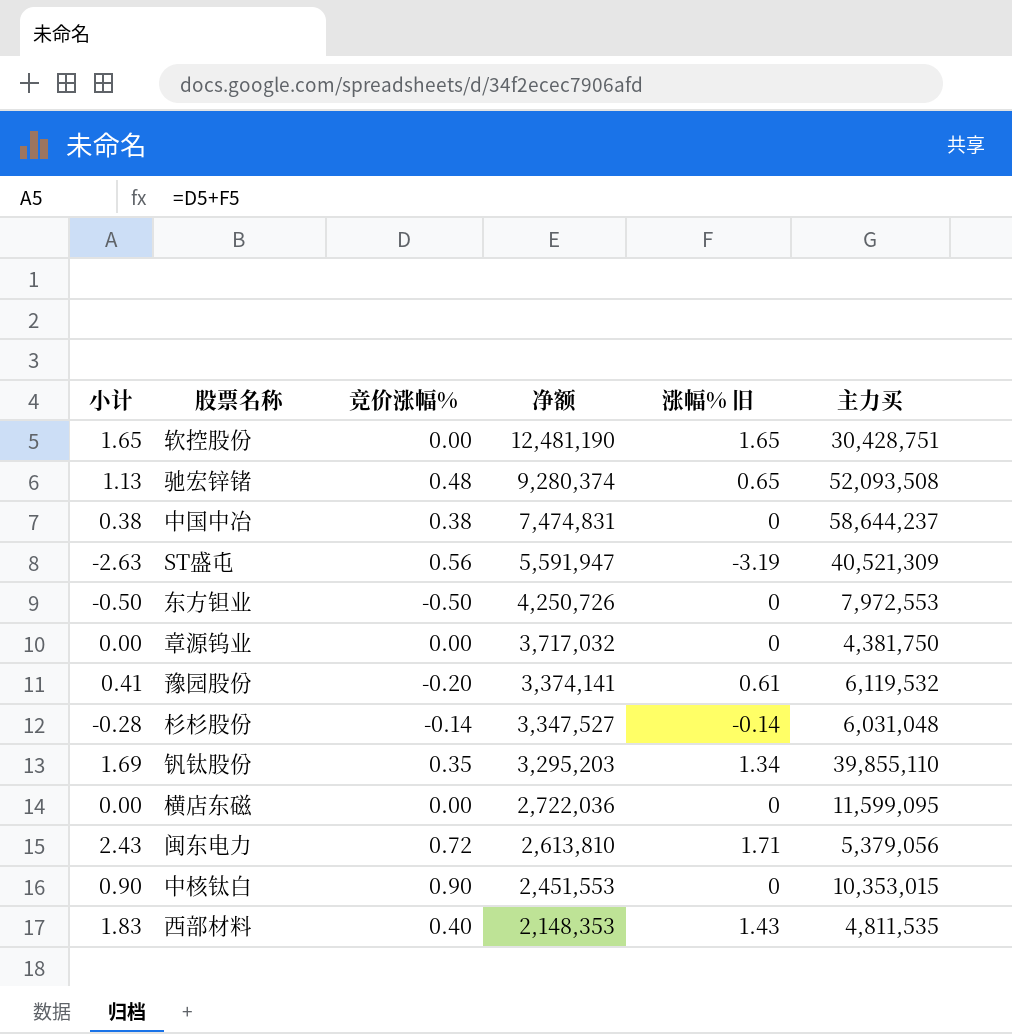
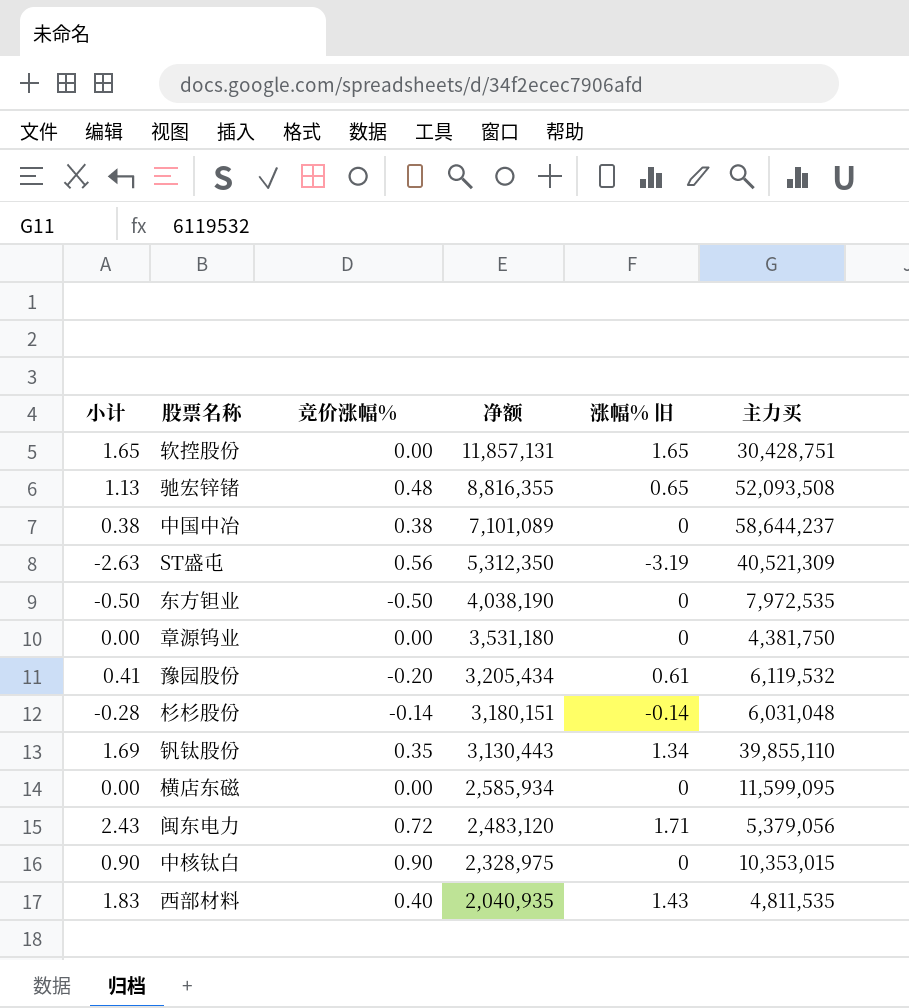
软控股份 | 净额: 12,481,190 -> 11,857,131
驰宏锌锗 | 净额: 9,280,374 -> 8,816,355
中国中冶 | 净额: 7,474,831 -> 7,101,089
ST盛屯 | 净额: 5,591,947 -> 5,312,350
东方钽业 | 净额: 4,250,726 -> 4,038,190
东方钽业 | 主力买: 7,972,553 -> 7,972,535
章源钨业 | 净额: 3,717,032 -> 3,531,180
豫园股份 | 净额: 3,374,141 -> 3,205,434
杉杉股份 | 净额: 3,347,527 -> 3,180,151
钒钛股份 | 净额: 3,295,203 -> 3,130,443
横店东磁 | 净额: 2,722,036 -> 2,585,934
闽东电力 | 净额: 2,613,810 -> 2,483,120
中核钛白 | 净额: 2,451,553 -> 2,328,975
西部材料 | 净额: 2,148,353 -> 2,040,935

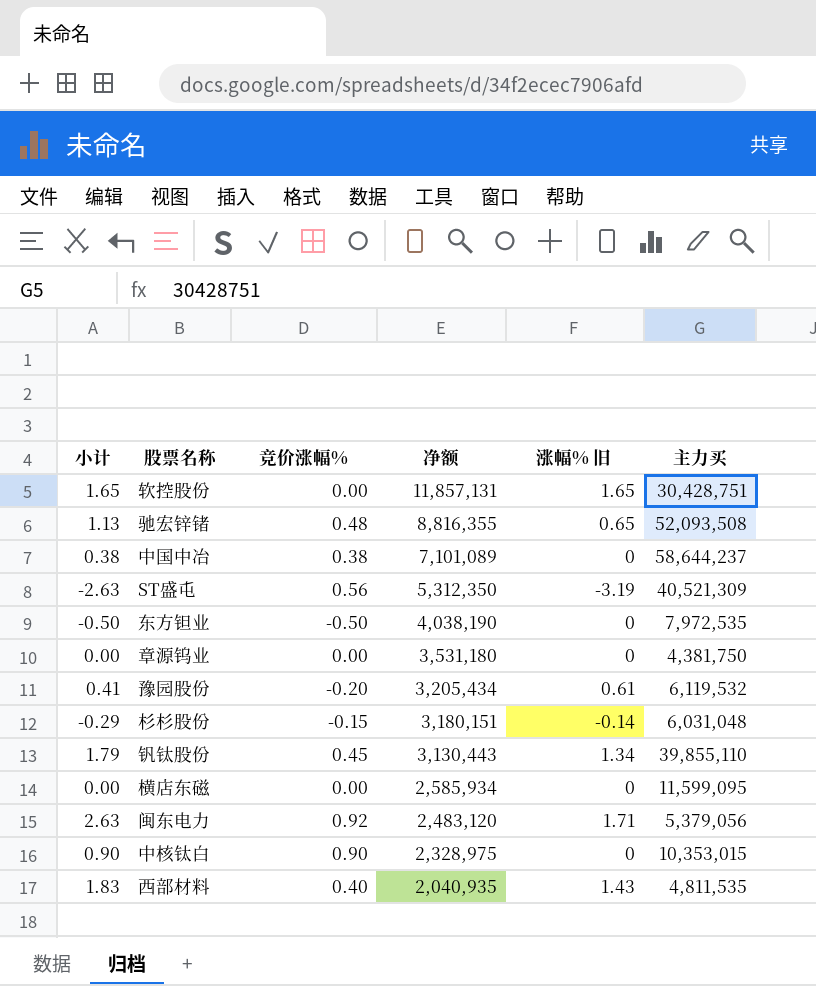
杉杉股份 | 小计: -0.28 -> -0.29
杉杉股份 | 竞价涨幅%: -0.14 -> -0.15
钒钛股份 | 小计: 1.69 -> 1.79
钒钛股份 | 竞价涨幅%: 0.35 -> 0.45
闽东电力 | 小计: 2.43 -> 2.63
闽东电力 | 竞价涨幅%: 0.72 -> 0.92

